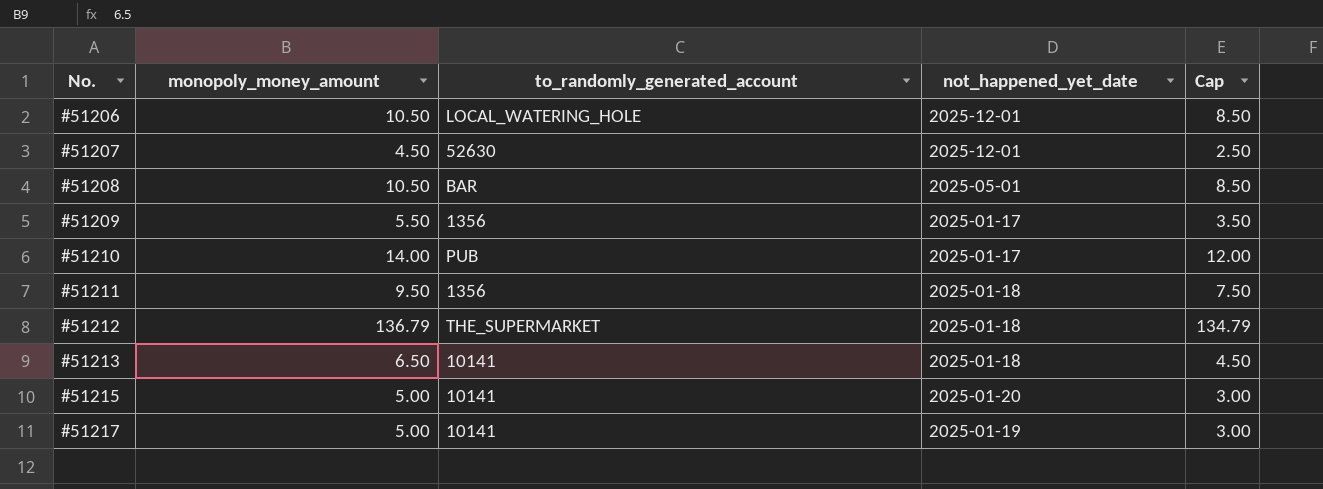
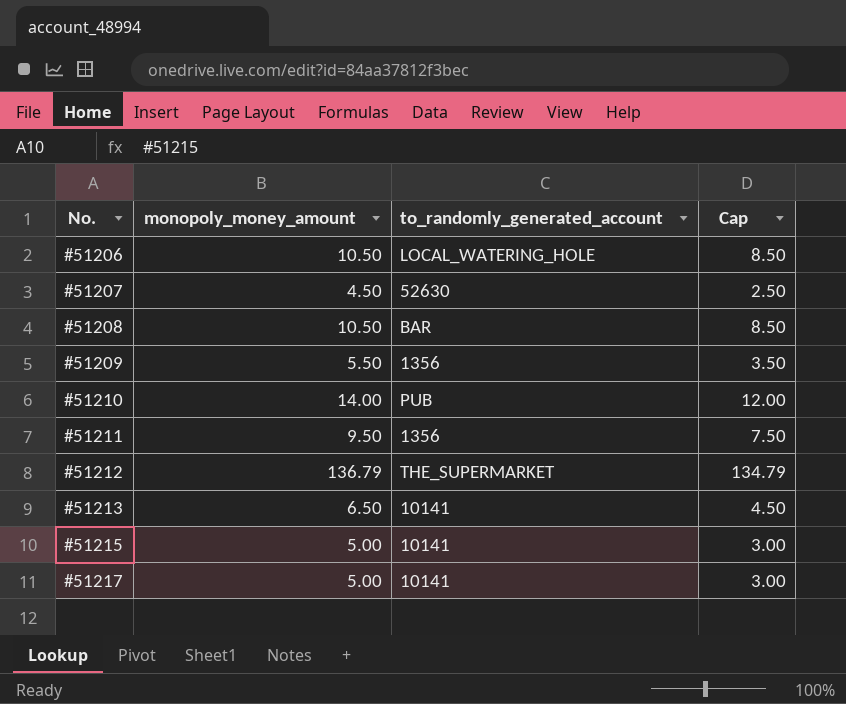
column not_happened_yet_date | position: 4 -> none

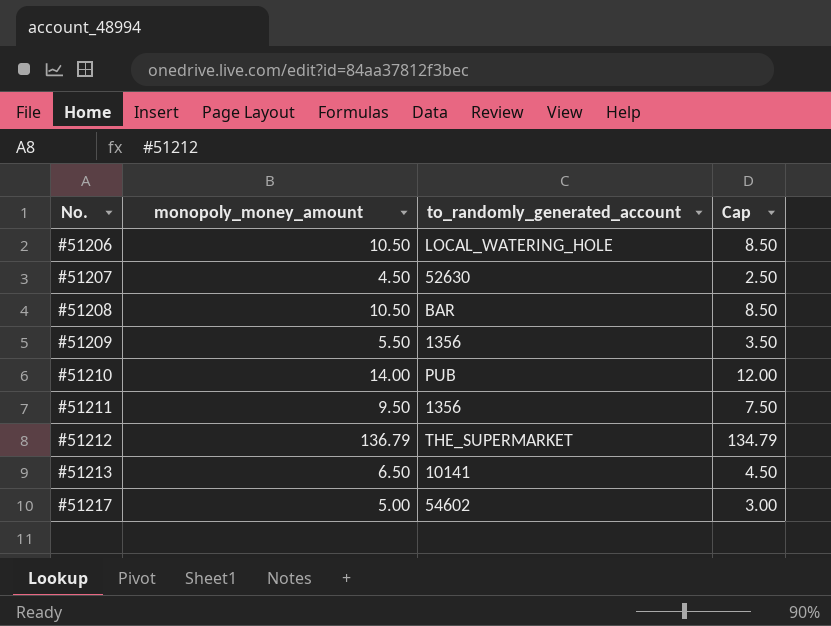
row #51215: 5.00 | 10141 | 3.00 -> none
#51217 | to_randomly_generated_account: 10141 -> 54602

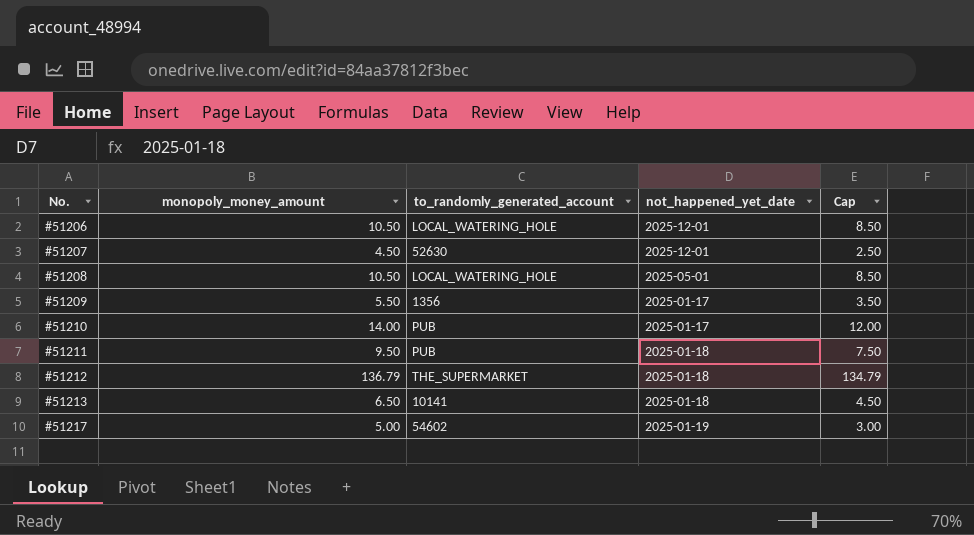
column not_happened_yet_date | position: none -> 4
#51208 | to_randomly_generated_account: BAR -> LOCAL_WATERING_HOLE
#51211 | to_randomly_generated_account: 1356 -> PUB

